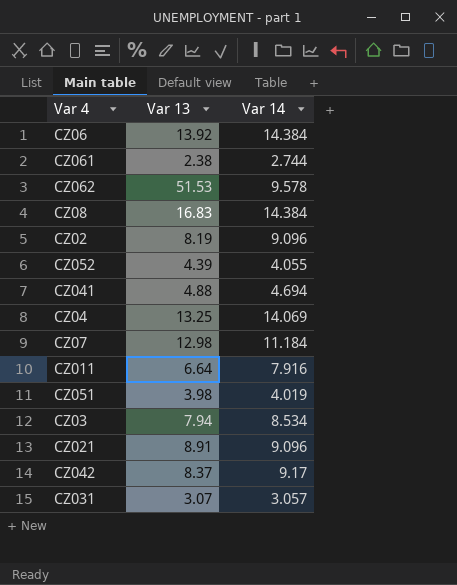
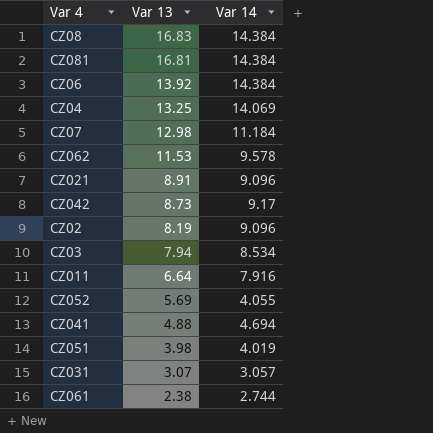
row order: none -> Var 13 descending
row CZ081: none -> 16.81 | 14.384
CZ062 | Var 13: 51.53 -> 11.53
CZ042 | Var 13: 8.37 -> 8.73
CZ052 | Var 13: 4.39 -> 5.69

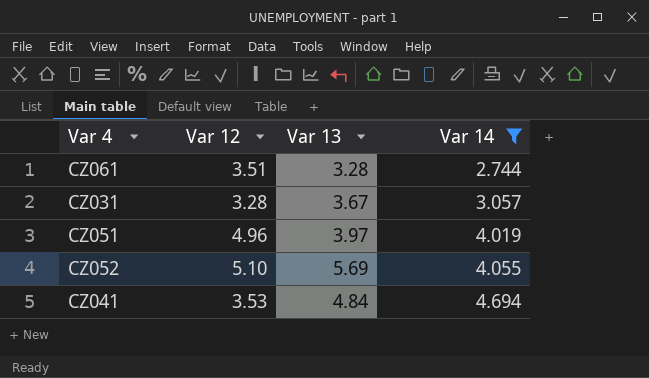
filter: none -> Var 14 <= 4.694
row order: Var 13 descending -> Var 14 ascending
column Var 12 | position: none -> 2
CZ061 | Var 13: 2.38 -> 3.28
CZ031 | Var 13: 3.07 -> 3.67
CZ051 | Var 13: 3.98 -> 3.97
CZ041 | Var 13: 4.88 -> 4.84

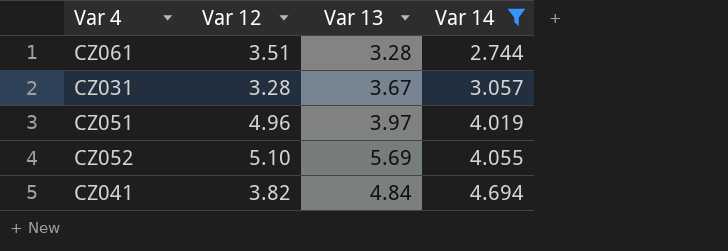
CZ041 | Var 12: 3.53 -> 3.82

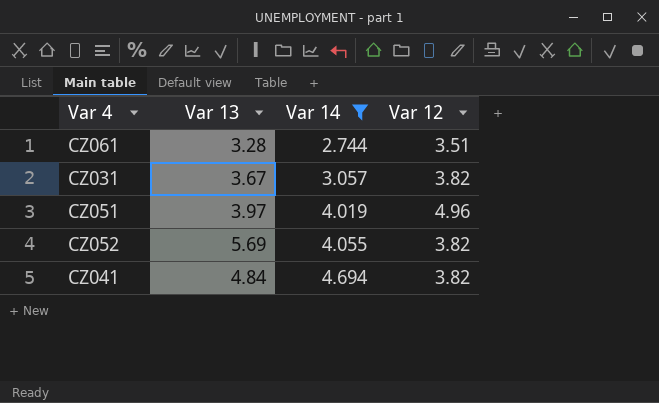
column Var 12 | position: 2 -> 4
CZ031 | Var 12: 3.28 -> 3.82
CZ052 | Var 12: 5.10 -> 3.82

